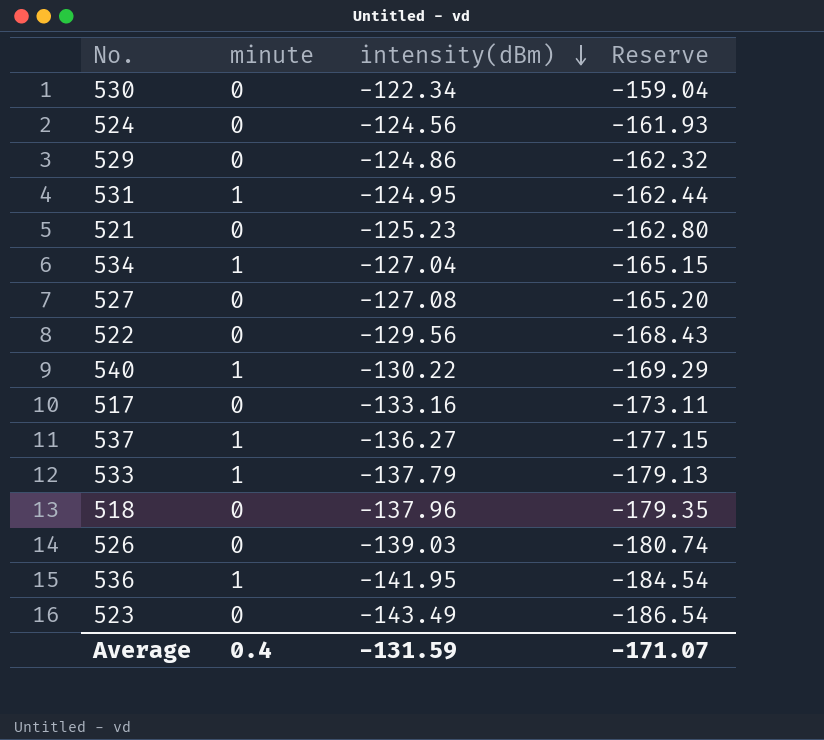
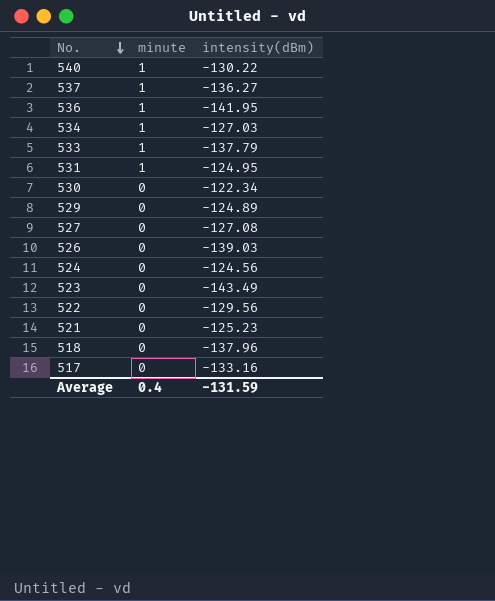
row order: intensity(dBm) descending -> No. descending
column Reserve | formula: [intensity(dBm)] * 1.3 -> none
534 | intensity(dBm): -127.04 -> -127.03
529 | intensity(dBm): -124.86 -> -124.89

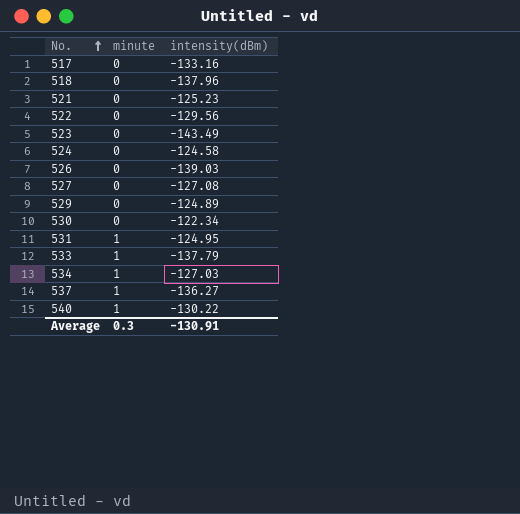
row order: No. descending -> No. ascending
row 536: 1 | -141.95 -> none
524 | intensity(dBm): -124.56 -> -124.58
Average | minute: 0.4 -> 0.3
Average | intensity(dBm): -131.59 -> -130.91

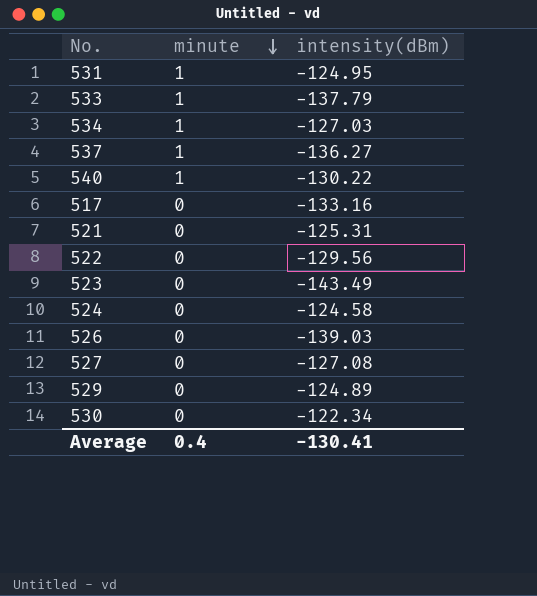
row order: No. ascending -> minute descending
row 518: 0 | -137.96 -> none
521 | intensity(dBm): -125.23 -> -125.31
Average | minute: 0.3 -> 0.4
Average | intensity(dBm): -130.91 -> -130.41

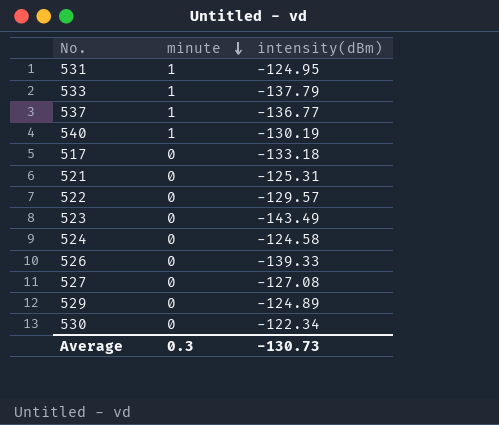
row 534: 1 | -127.03 -> none
537 | intensity(dBm): -136.27 -> -136.77
540 | intensity(dBm): -130.22 -> -130.19
517 | intensity(dBm): -133.16 -> -133.18
522 | intensity(dBm): -129.56 -> -129.57
526 | intensity(dBm): -139.03 -> -139.33
Average | minute: 0.4 -> 0.3
Average | intensity(dBm): -130.41 -> -130.73

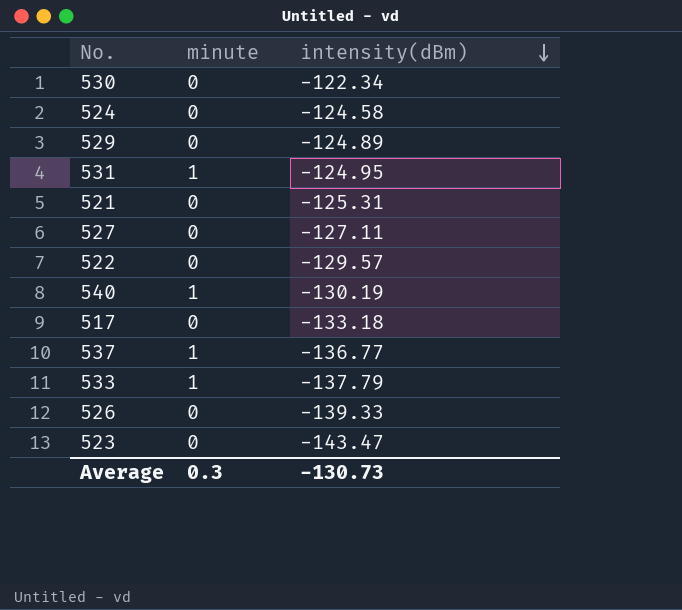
row order: minute descending -> intensity(dBm) descending
527 | intensity(dBm): -127.08 -> -127.11
523 | intensity(dBm): -143.49 -> -143.47

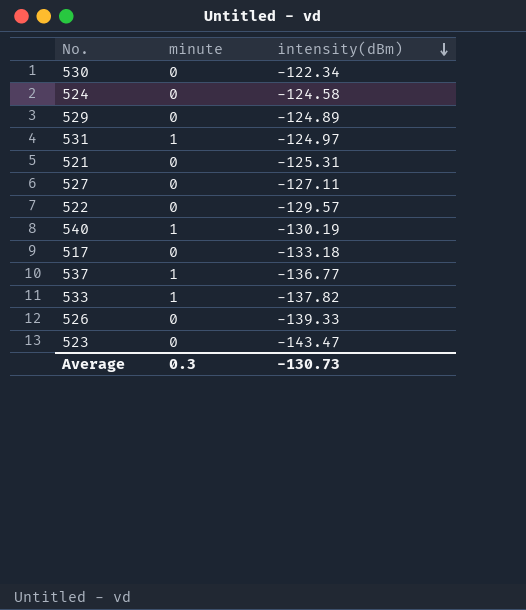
531 | intensity(dBm): -124.95 -> -124.97
533 | intensity(dBm): -137.79 -> -137.82

